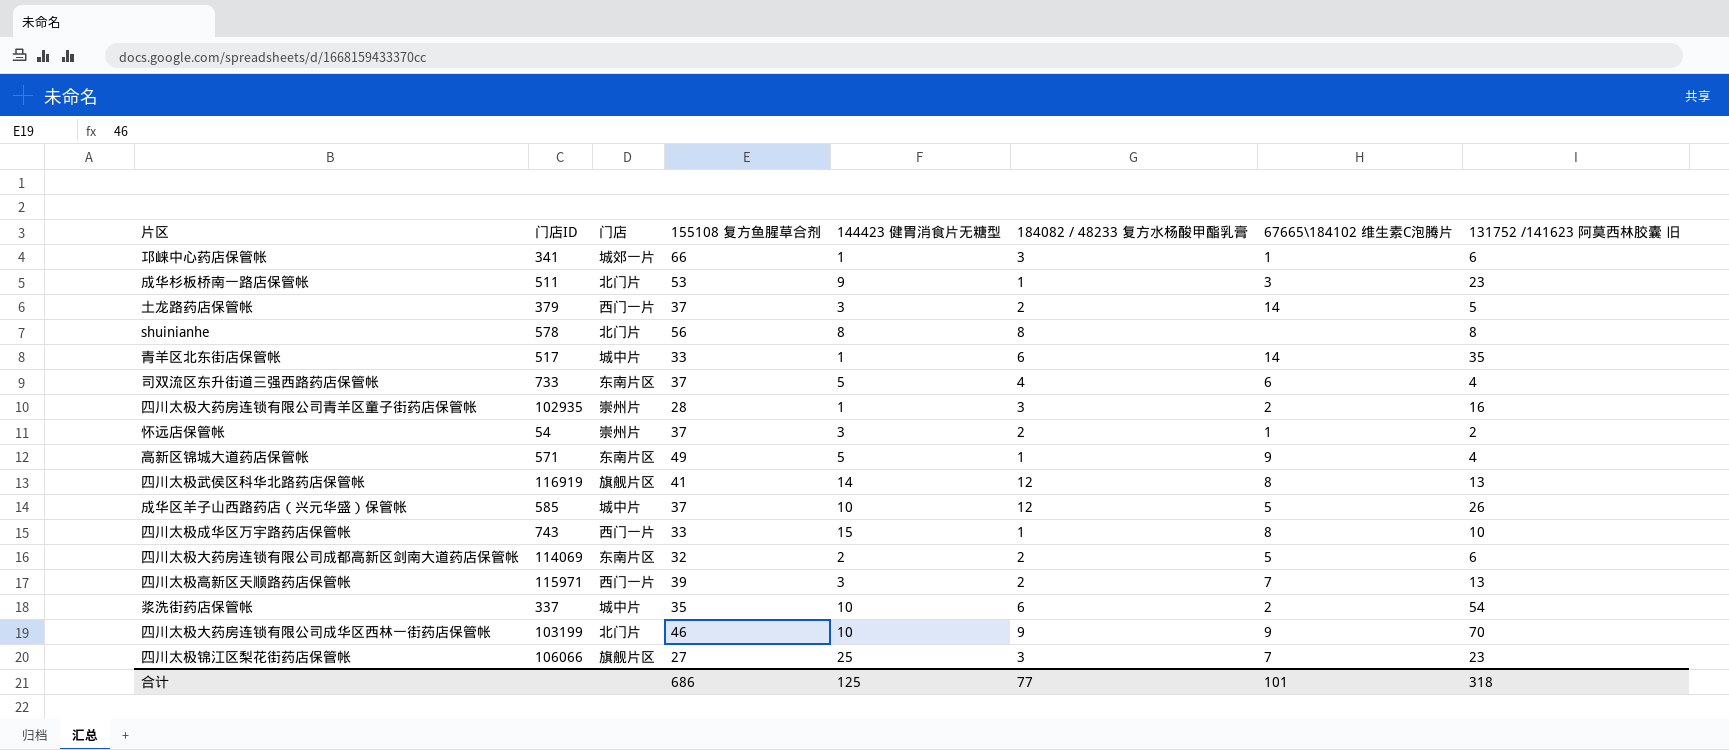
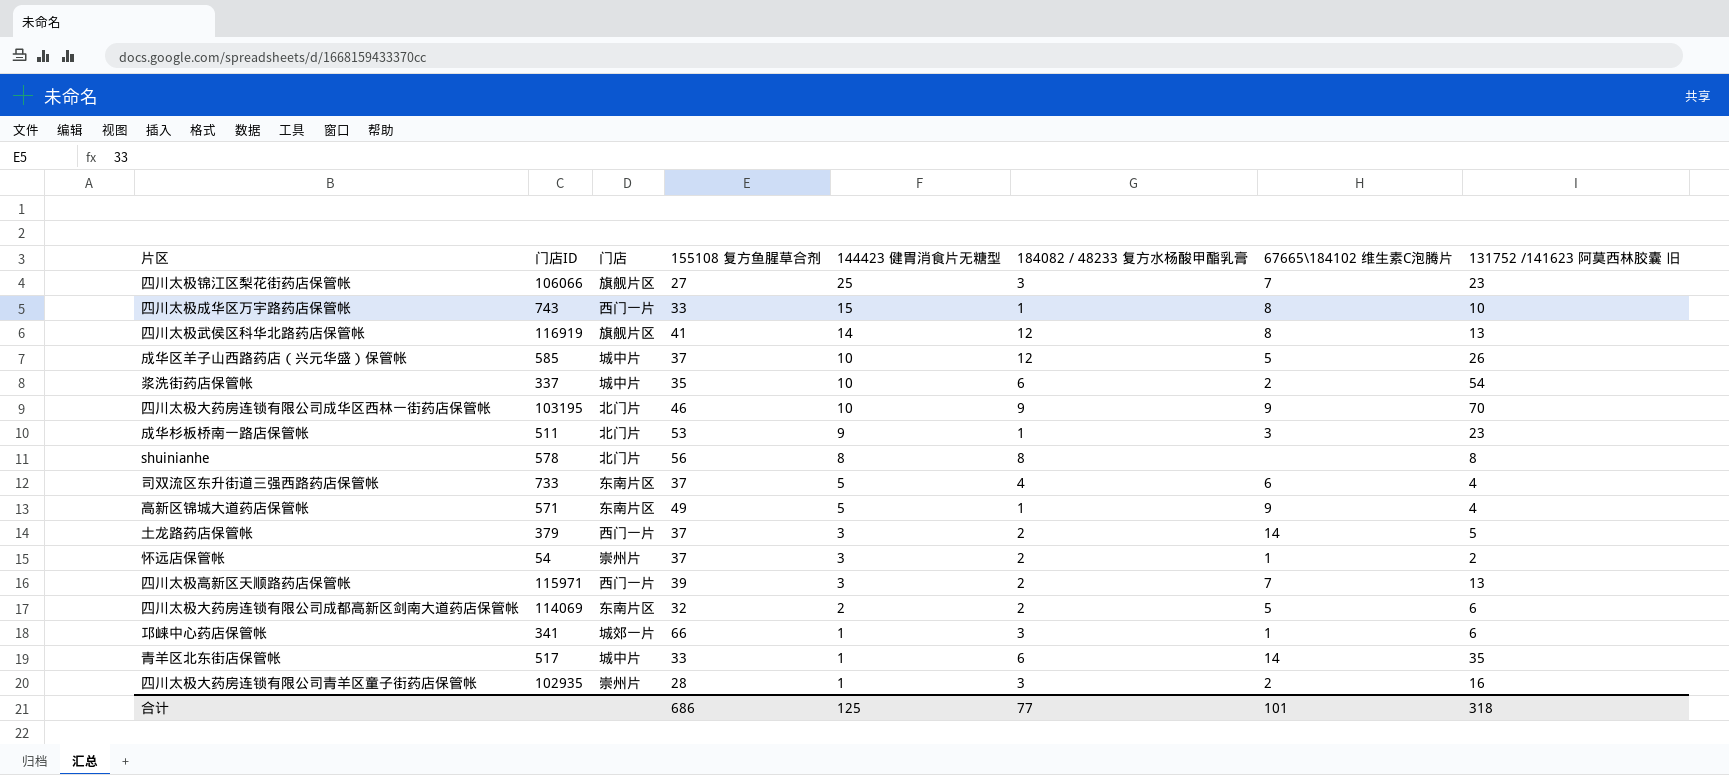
row order: none -> 144423 健胃消食片无糖型 descending
四川太极大药房连锁有限公司成华区西林一街药店保管帐 | 门店ID: 103199 -> 103195

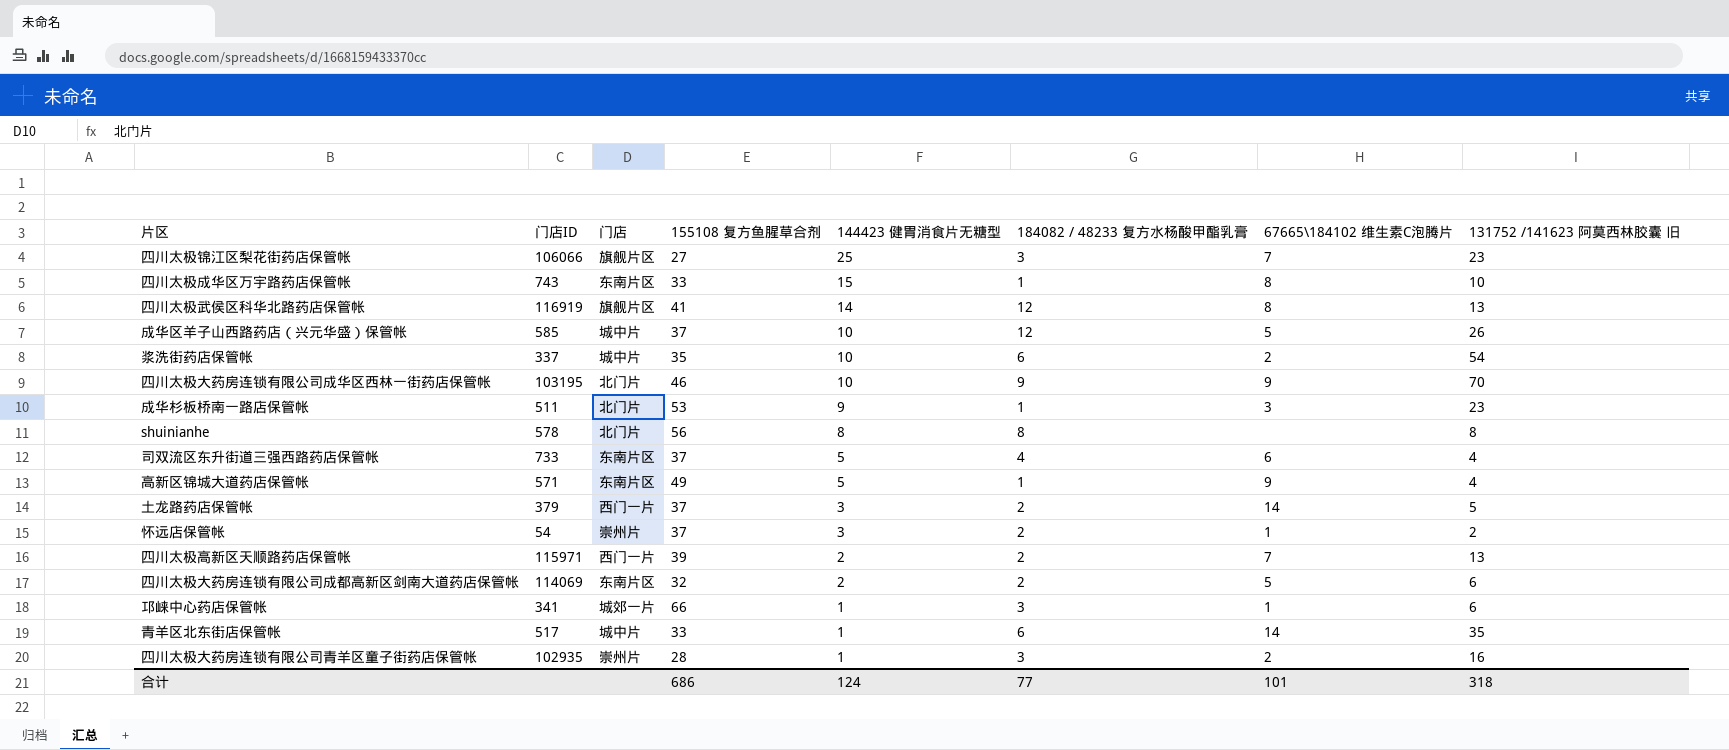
四川太极成华区万宇路药店保管帐 | 门店: 西门一片 -> 东南片区
四川太极高新区天顺路药店保管帐 | 144423 健胃消食片无糖型: 3 -> 2
合计 | 144423 健胃消食片无糖型: 125 -> 124

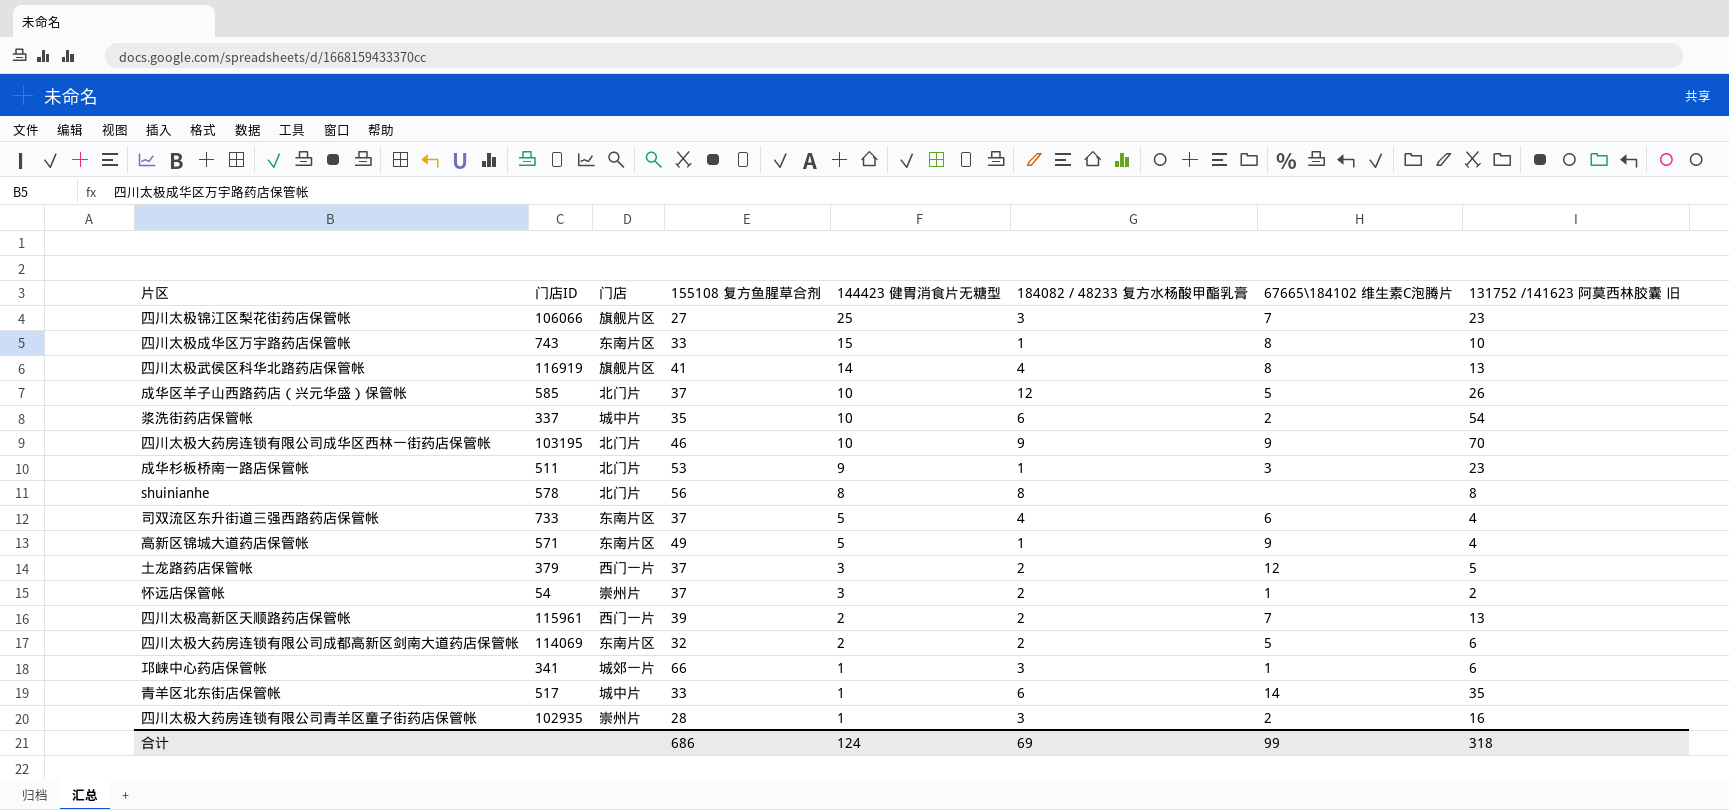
四川太极武侯区科华北路药店保管帐 | 184082 / 48233 复方水杨酸甲酯乳膏: 12 -> 4
成华区羊子山西路药店（兴元华盛）保管帐 | 门店: 城中片 -> 北门片
土龙路药店保管帐 | 67665\184102 维生素C泡腾片: 14 -> 12
四川太极高新区天顺路药店保管帐 | 门店ID: 115971 -> 115961
合计 | 184082 / 48233 复方水杨酸甲酯乳膏: 77 -> 69
合计 | 67665\184102 维生素C泡腾片: 101 -> 99

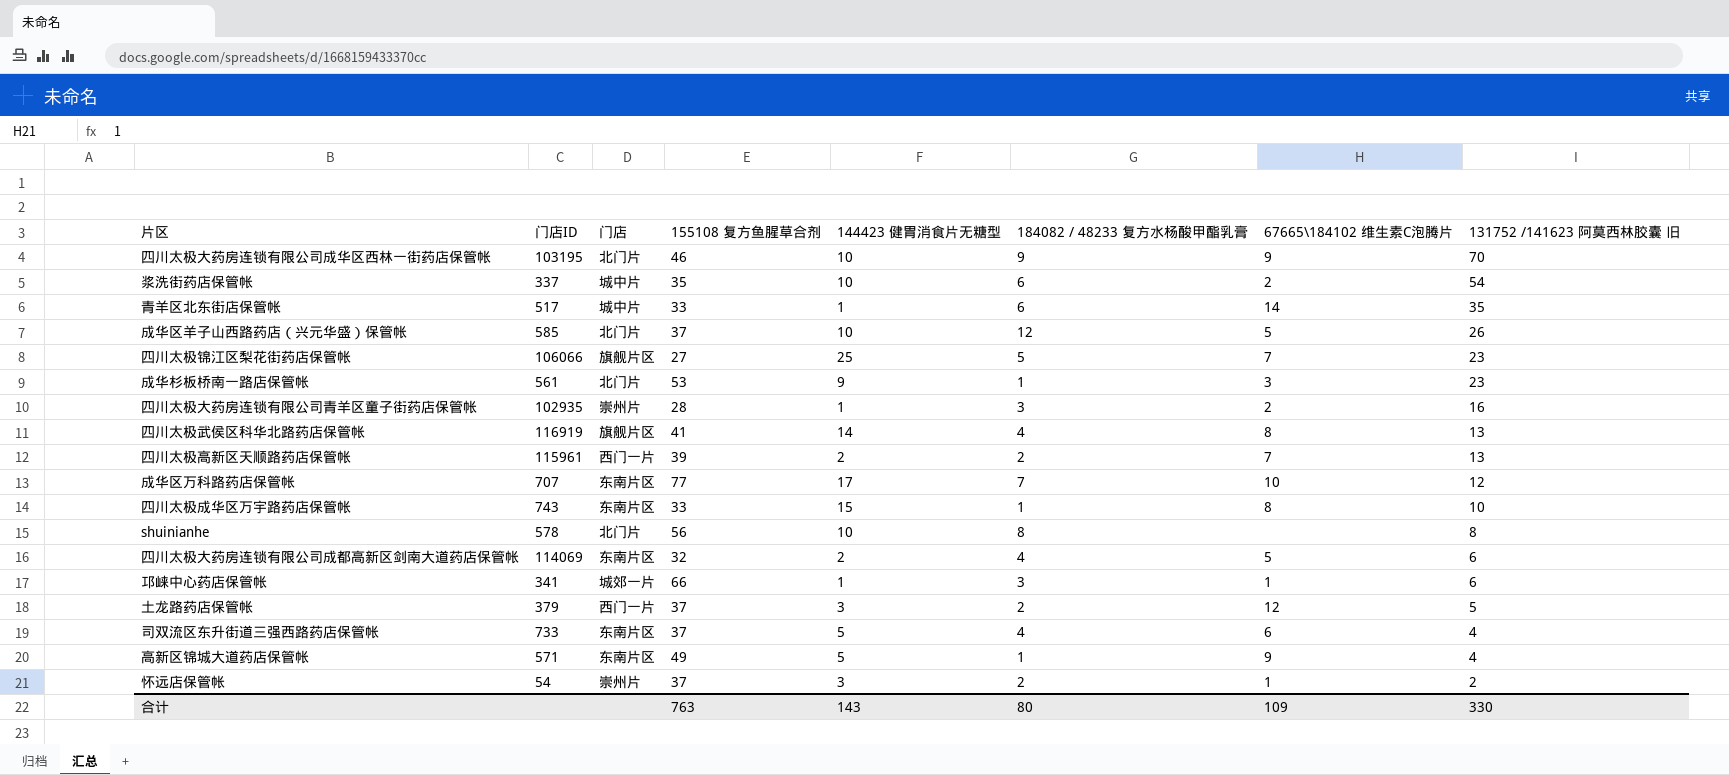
row order: 144423 健胃消食片无糖型 descending -> 131752 /141623 阿莫西林胶囊 旧 descending
四川太极锦江区梨花街药店保管帐 | 184082 / 48233 复方水杨酸甲酯乳膏: 3 -> 5
成华杉板桥南一路店保管帐 | 门店ID: 511 -> 561
row 成华区万科路药店保管帐: none -> 707 | 东南片区 | 77 | 17 | 7 | 10 | 12
shuinianhe | 144423 健胃消食片无糖型: 8 -> 10
四川太极大药房连锁有限公司成都高新区剑南大道药店保管帐 | 184082 / 48233 复方水杨酸甲酯乳膏: 2 -> 4
合计 | 155108 复方鱼腥草合剂: 686 -> 763
合计 | 144423 健胃消食片无糖型: 124 -> 143
合计 | 184082 / 48233 复方水杨酸甲酯乳膏: 69 -> 80
合计 | 67665\184102 维生素C泡腾片: 99 -> 109
合计 | 131752 /141623 阿莫西林胶囊 旧: 318 -> 330

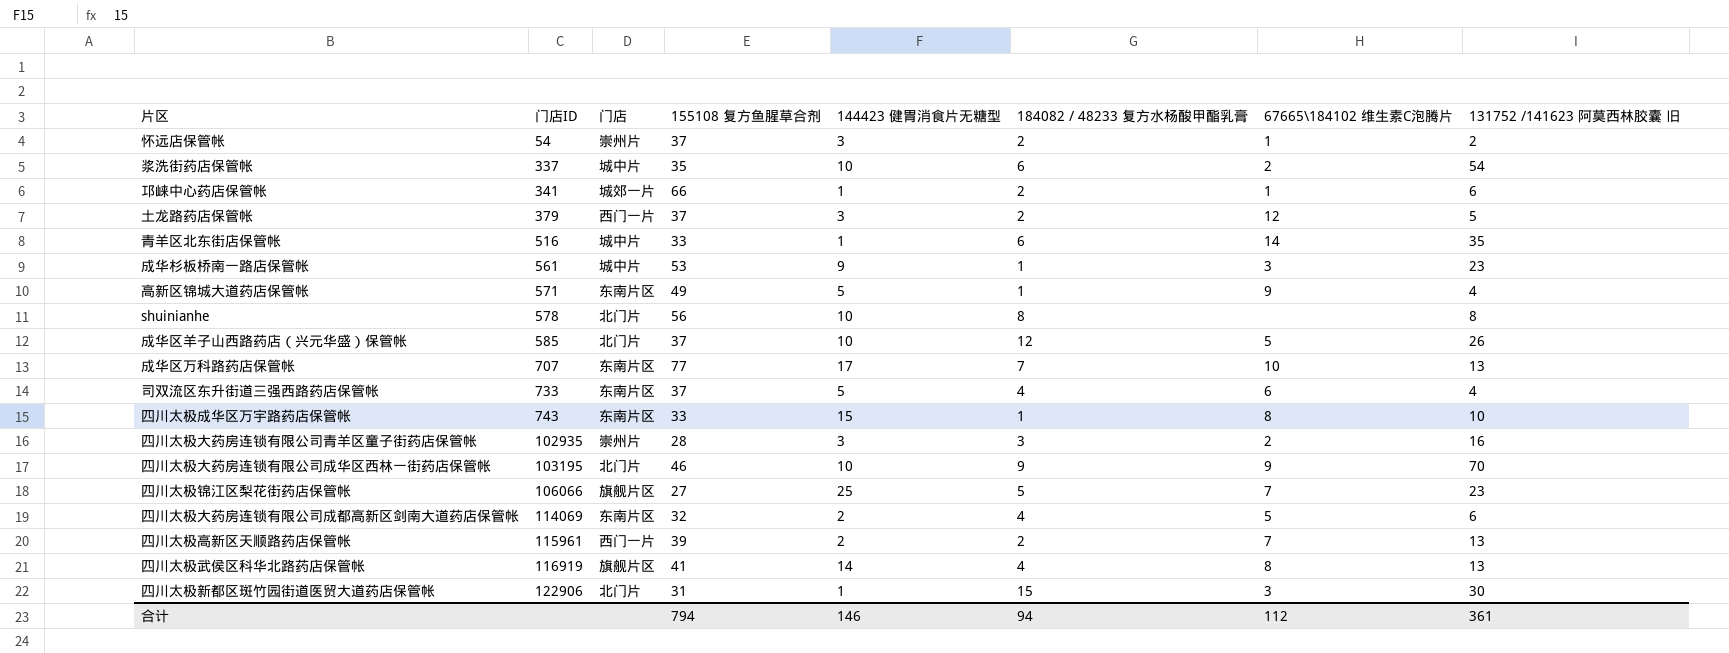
row order: 131752 /141623 阿莫西林胶囊 旧 descending -> 门店ID ascending
邛崃中心药店保管帐 | 184082 / 48233 复方水杨酸甲酯乳膏: 3 -> 2
青羊区北东街店保管帐 | 门店ID: 517 -> 516
成华杉板桥南一路店保管帐 | 门店: 北门片 -> 城中片
成华区万科路药店保管帐 | 131752 /141623 阿莫西林胶囊 旧: 12 -> 13
四川太极大药房连锁有限公司青羊区童子街药店保管帐 | 144423 健胃消食片无糖型: 1 -> 3
row 四川太极新都区斑竹园街道医贸大道药店保管帐: none -> 122906 | 北门片 | 31 | 1 | 15 | 3 | 30
合计 | 155108 复方鱼腥草合剂: 763 -> 794
合计 | 144423 健胃消食片无糖型: 143 -> 146
合计 | 184082 / 48233 复方水杨酸甲酯乳膏: 80 -> 94
合计 | 67665\184102 维生素C泡腾片: 109 -> 112
合计 | 131752 /141623 阿莫西林胶囊 旧: 330 -> 361

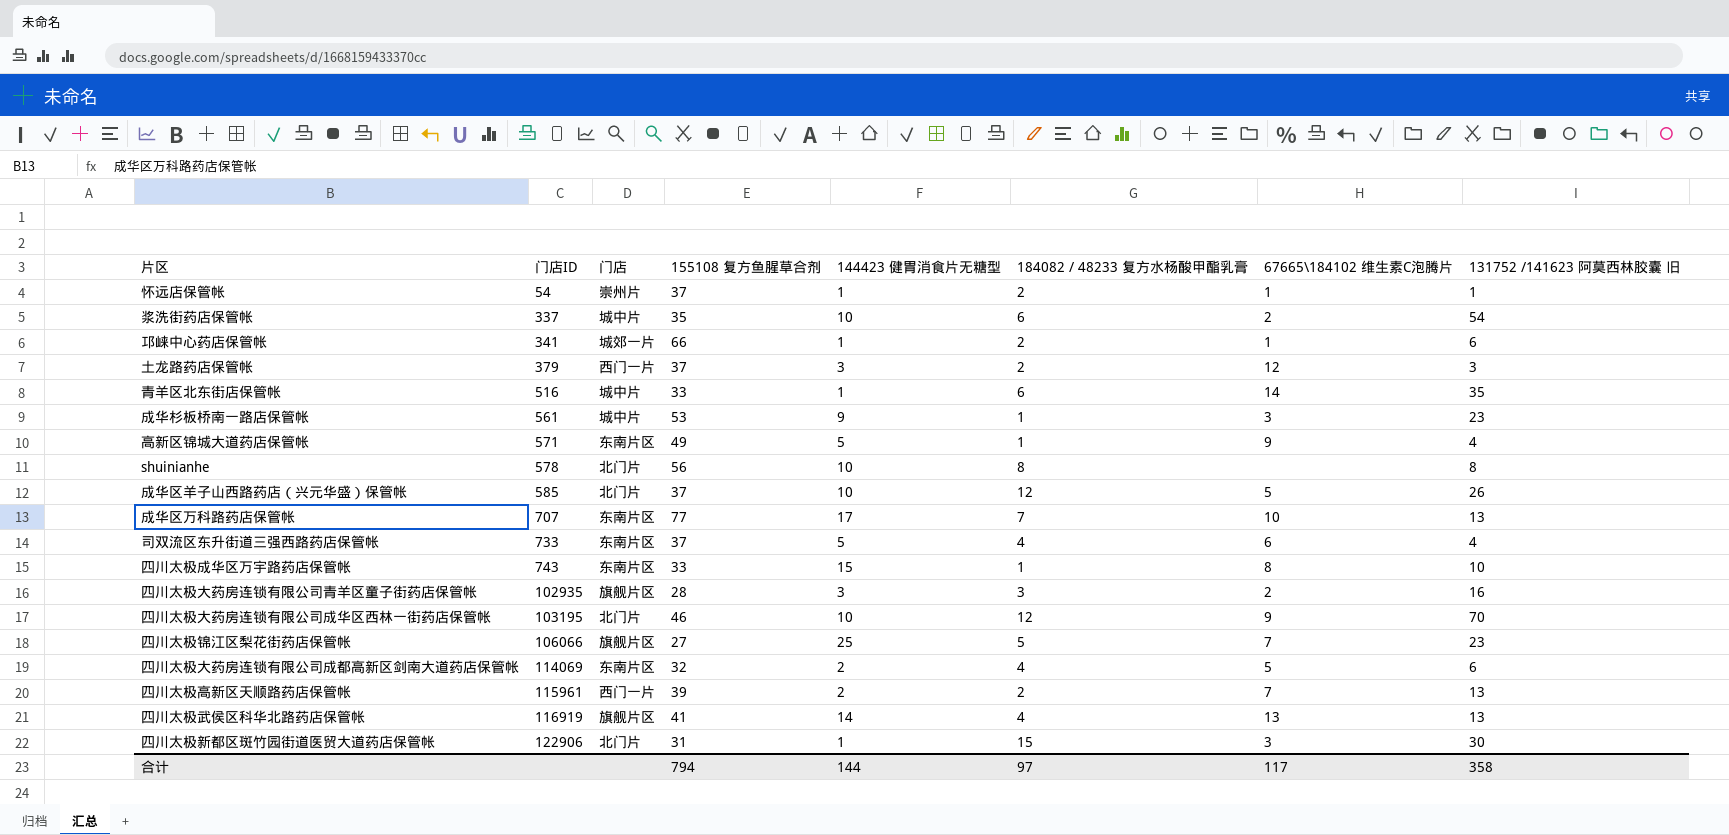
怀远店保管帐 | 144423 健胃消食片无糖型: 3 -> 1
怀远店保管帐 | 131752 /141623 阿莫西林胶囊 旧: 2 -> 1
土龙路药店保管帐 | 131752 /141623 阿莫西林胶囊 旧: 5 -> 3
四川太极大药房连锁有限公司青羊区童子街药店保管帐 | 门店: 崇州片 -> 旗舰片区
四川太极大药房连锁有限公司成华区西林一街药店保管帐 | 184082 / 48233 复方水杨酸甲酯乳膏: 9 -> 12
四川太极武侯区科华北路药店保管帐 | 67665\184102 维生素C泡腾片: 8 -> 13
合计 | 144423 健胃消食片无糖型: 146 -> 144
合计 | 184082 / 48233 复方水杨酸甲酯乳膏: 94 -> 97
合计 | 67665\184102 维生素C泡腾片: 112 -> 117
合计 | 131752 /141623 阿莫西林胶囊 旧: 361 -> 358

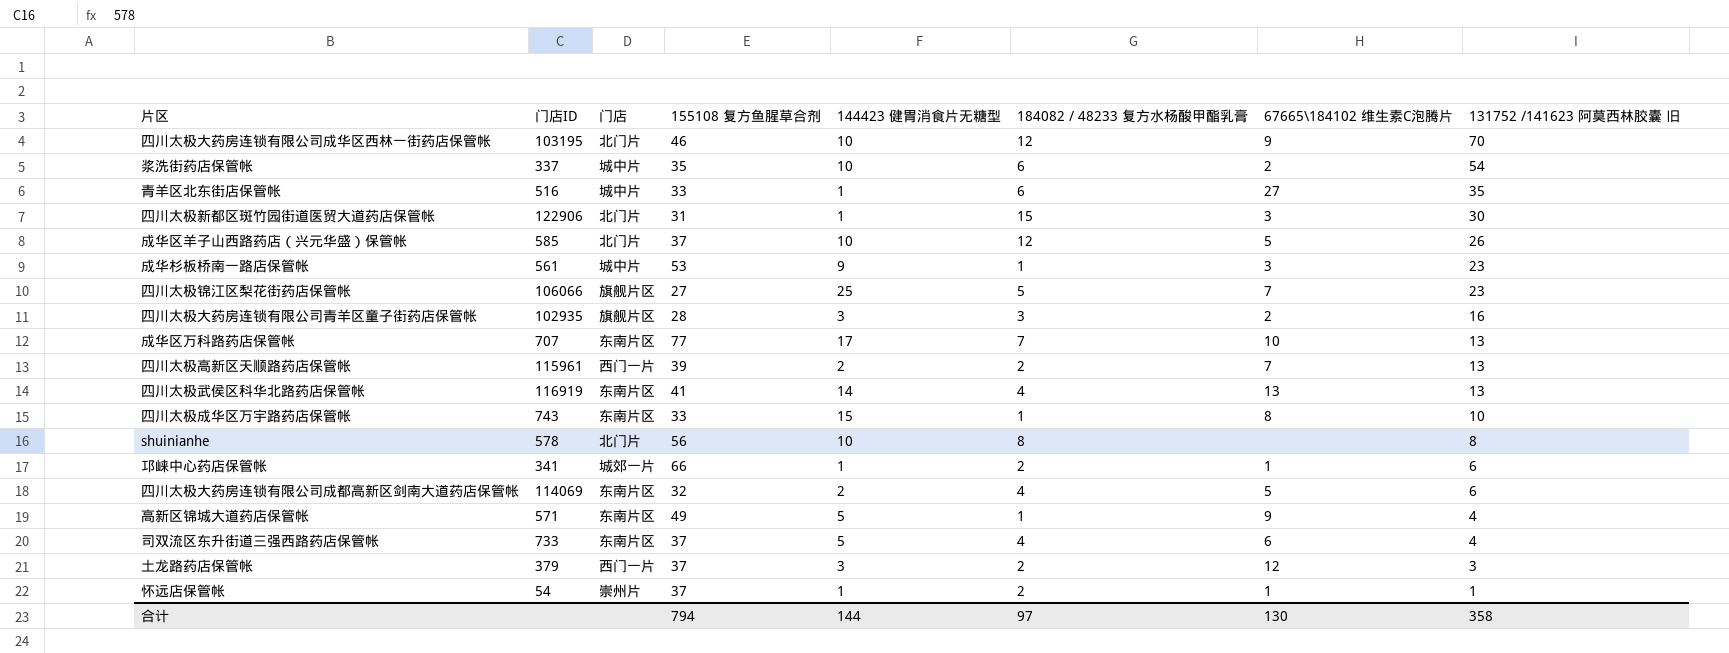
row order: 门店ID ascending -> 131752 /141623 阿莫西林胶囊 旧 descending
青羊区北东街店保管帐 | 67665\184102 维生素C泡腾片: 14 -> 27
四川太极武侯区科华北路药店保管帐 | 门店: 旗舰片区 -> 东南片区
合计 | 67665\184102 维生素C泡腾片: 117 -> 130

